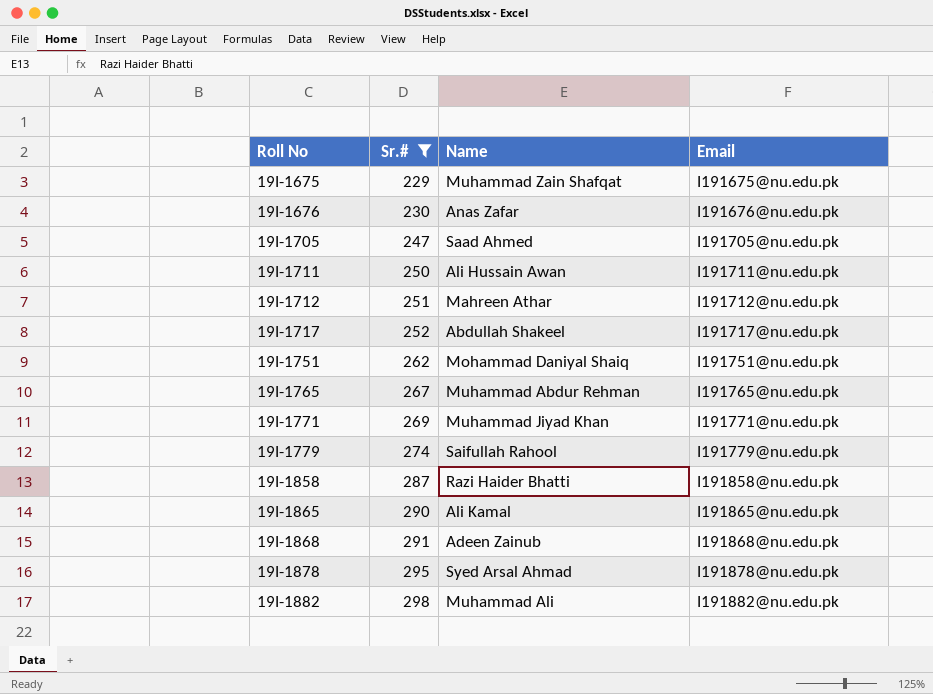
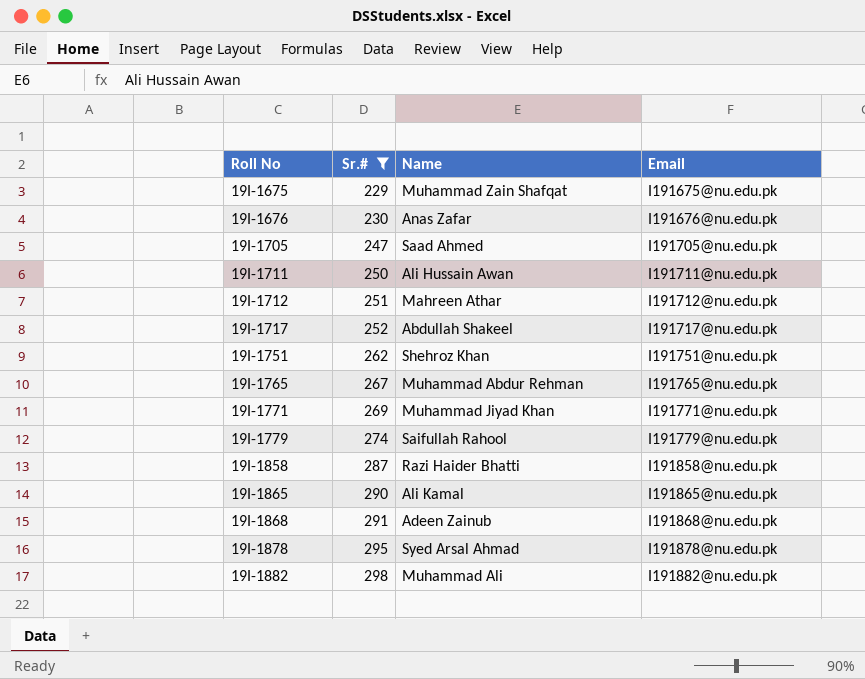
19I-1751 | Name: Mohammad Daniyal Shaiq -> Shehroz Khan

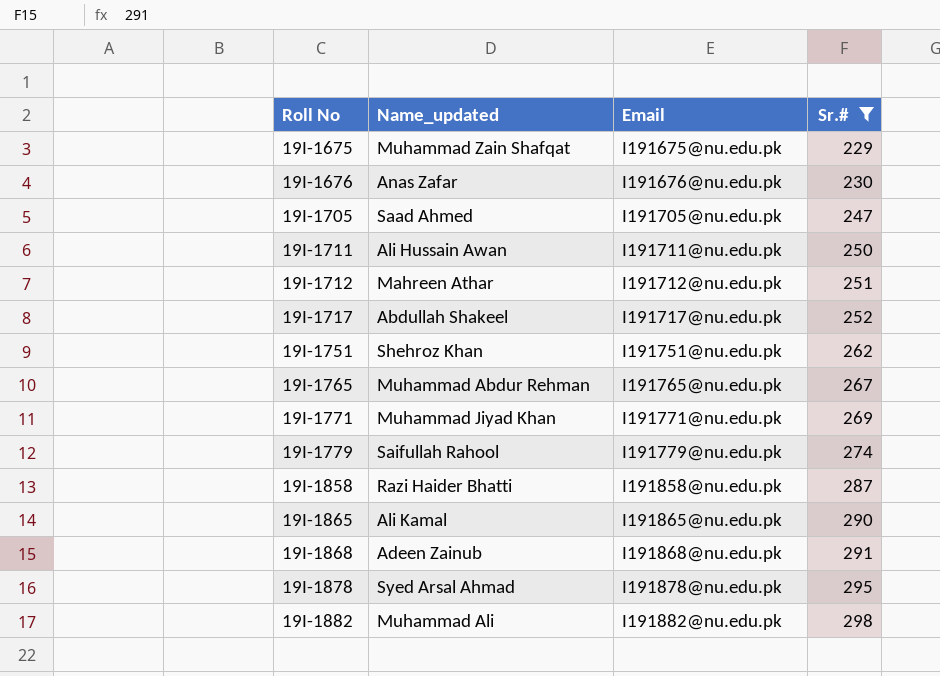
column name: Name -> Name_updated
column Sr.# | position: 2 -> 4

